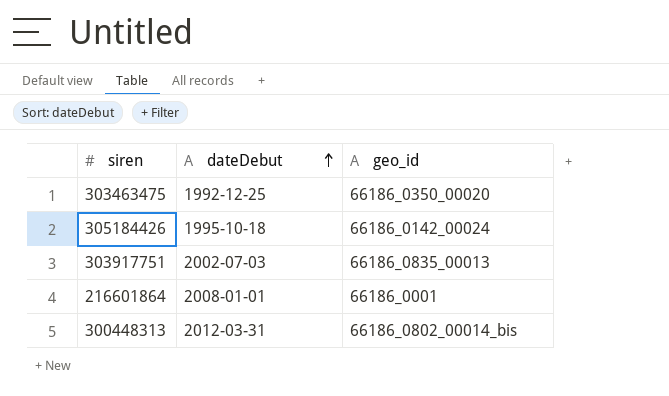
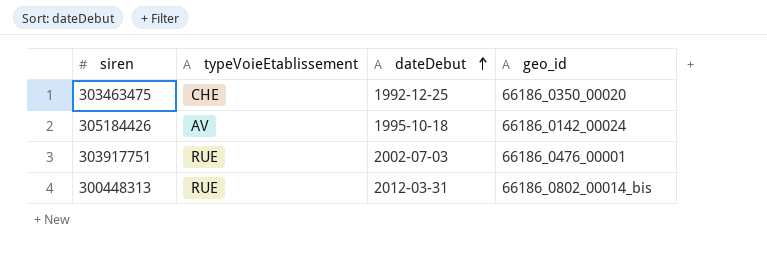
column typeVoieEtablissement | position: none -> 2
row 216601864: 2008-01-01 | 66186_0001 -> none
303917751 | geo_id: 66186_0835_00013 -> 66186_0476_00001

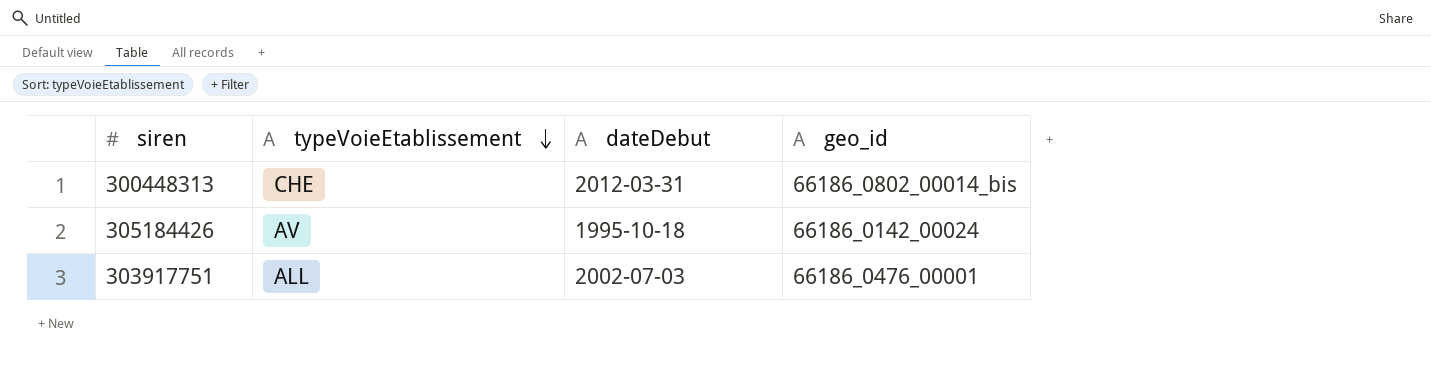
row order: dateDebut ascending -> typeVoieEtablissement descending
row 303463475: CHE | 1992-12-25 | 66186_0350_00020 -> none
300448313 | typeVoieEtablissement: RUE -> CHE
303917751 | typeVoieEtablissement: RUE -> ALL

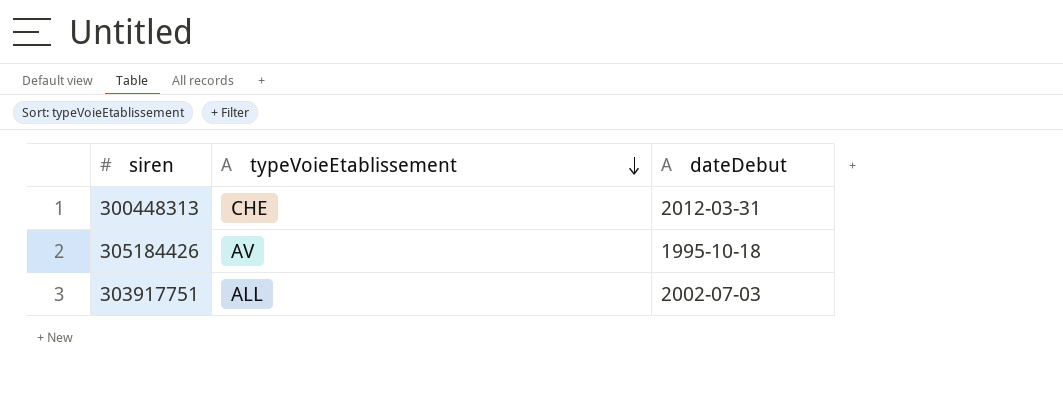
column geo_id | position: 4 -> none

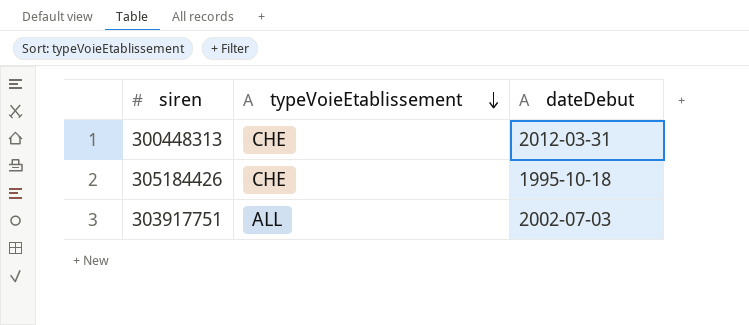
305184426 | typeVoieEtablissement: AV -> CHE

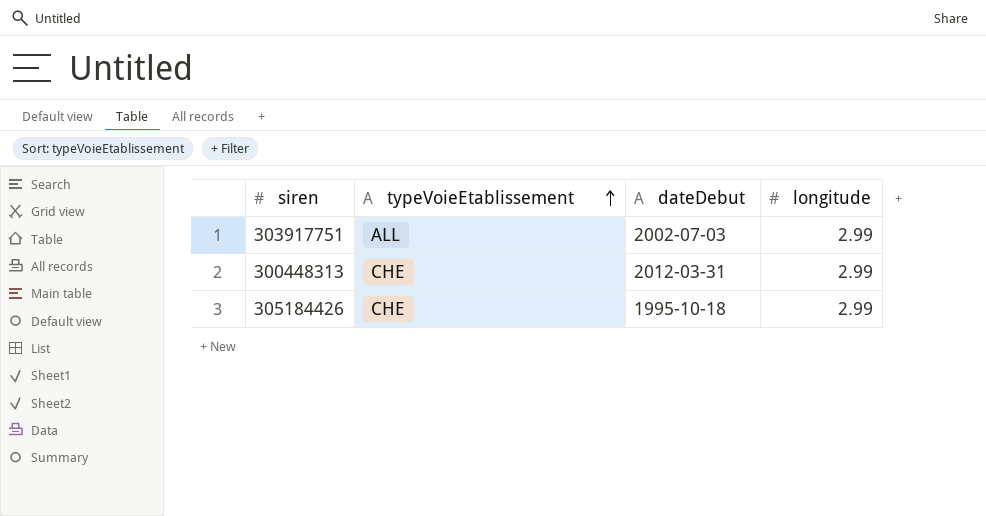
row order: typeVoieEtablissement descending -> typeVoieEtablissement ascending
column longitude | position: none -> 4

